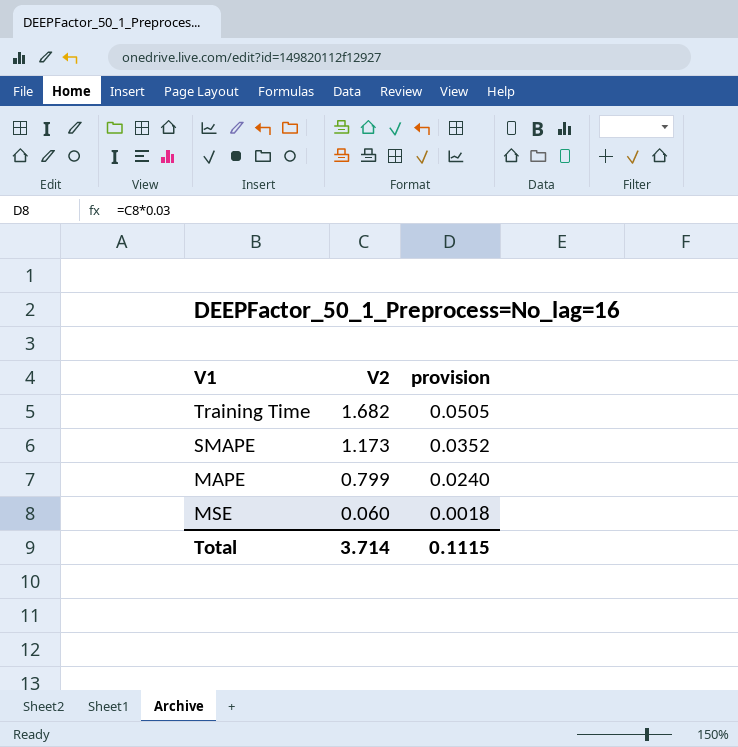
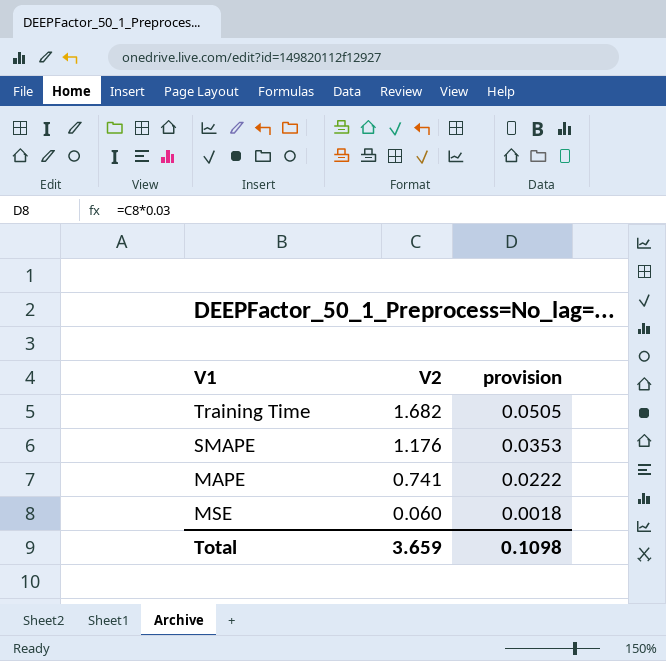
SMAPE | V2: 1.173 -> 1.176
SMAPE | provision: 0.0352 -> 0.0353
MAPE | V2: 0.799 -> 0.741
MAPE | provision: 0.0240 -> 0.0222
Total | V2: 3.714 -> 3.659
Total | provision: 0.1115 -> 0.1098

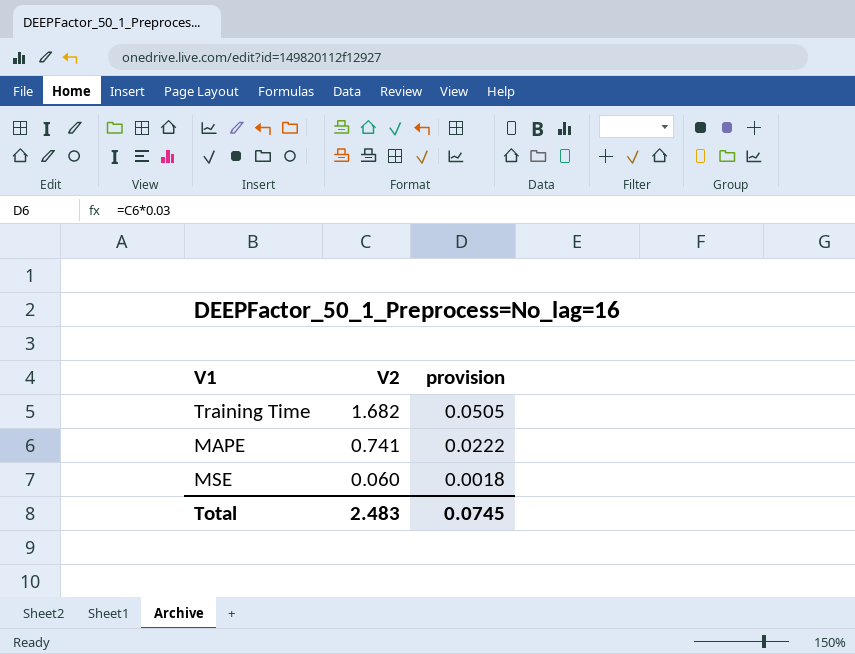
row SMAPE: 1.176 | 0.0353 -> none
Total | V2: 3.659 -> 2.483
Total | provision: 0.1098 -> 0.0745

